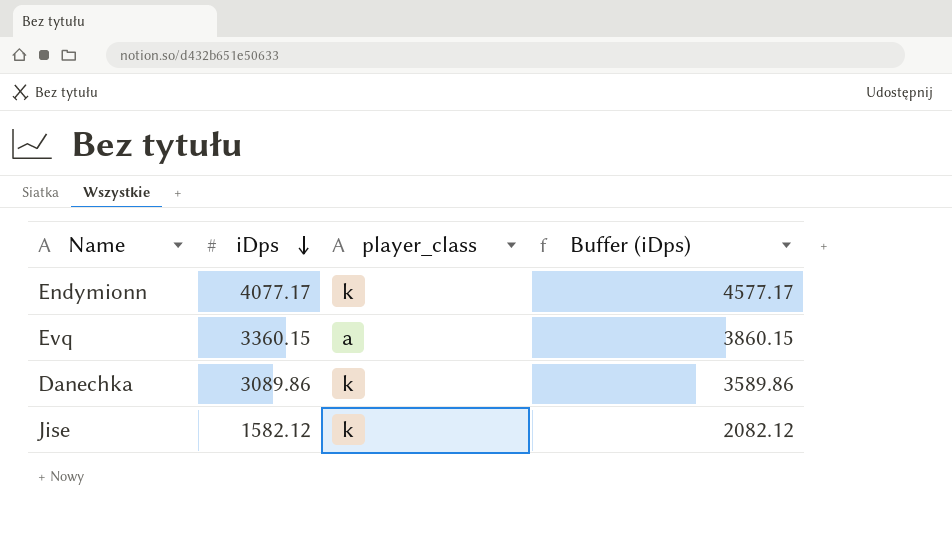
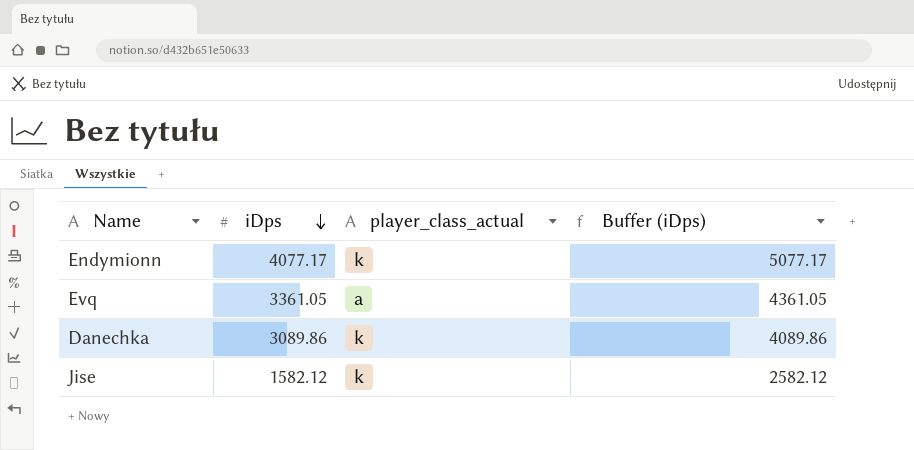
column name: player_class -> player_class_actual
column Buffer (iDps) | formula: [iDps] + 500 -> [iDps] + 1000
Evq | iDps: 3360.15 -> 3361.05

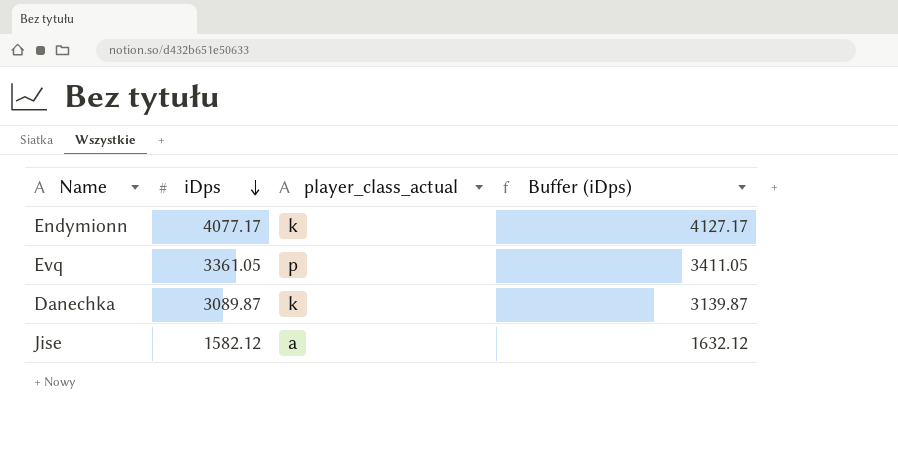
column Buffer (iDps) | formula: [iDps] + 1000 -> [iDps] + 50
Evq | player_class_actual: a -> p
Danechka | iDps: 3089.86 -> 3089.87
Jise | player_class_actual: k -> a

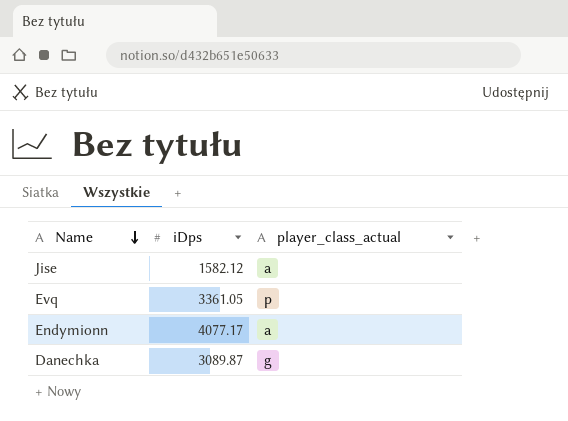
row order: iDps descending -> Name descending
column Buffer (iDps) | formula: [iDps] + 50 -> none
Endymionn | player_class_actual: k -> a
Danechka | player_class_actual: k -> g

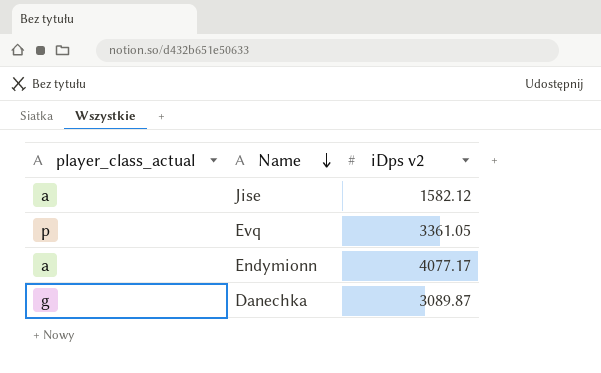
column player_class_actual | position: 3 -> 1
column name: iDps -> iDps v2

